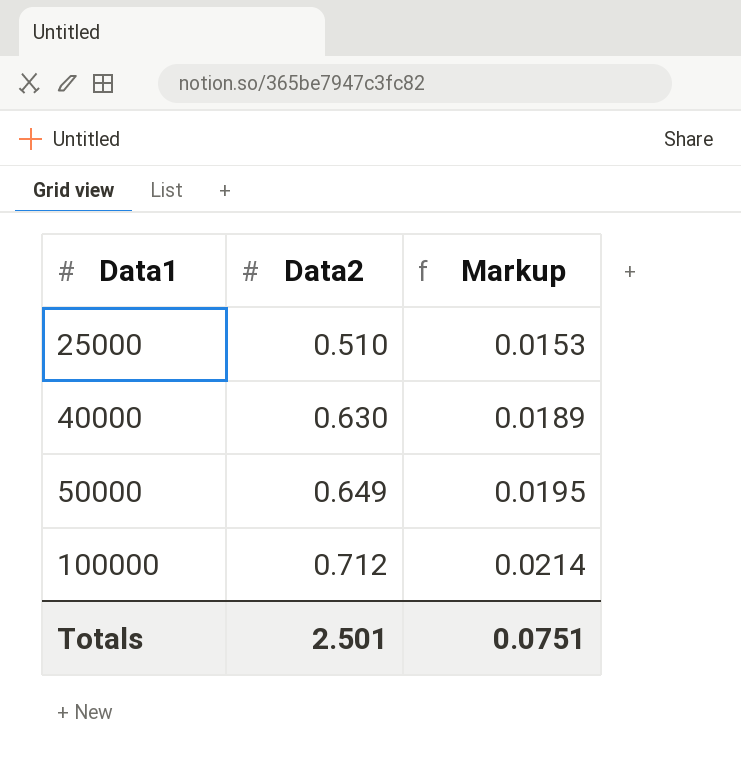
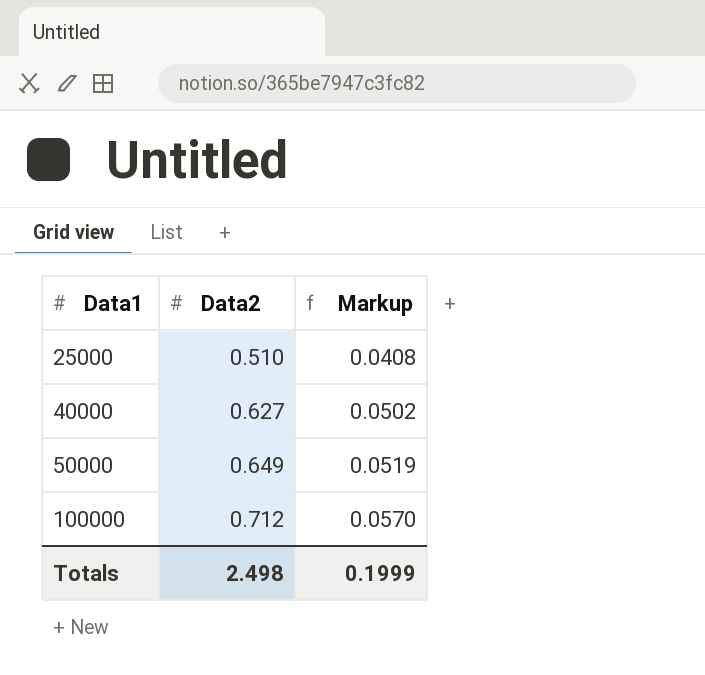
column Markup | formula: [Data2] * 0.03 -> [Data2] * 0.08
40000 | Data2: 0.630 -> 0.627
Totals | Data2: 2.501 -> 2.498
Totals | Markup: 0.0751 -> 0.1999

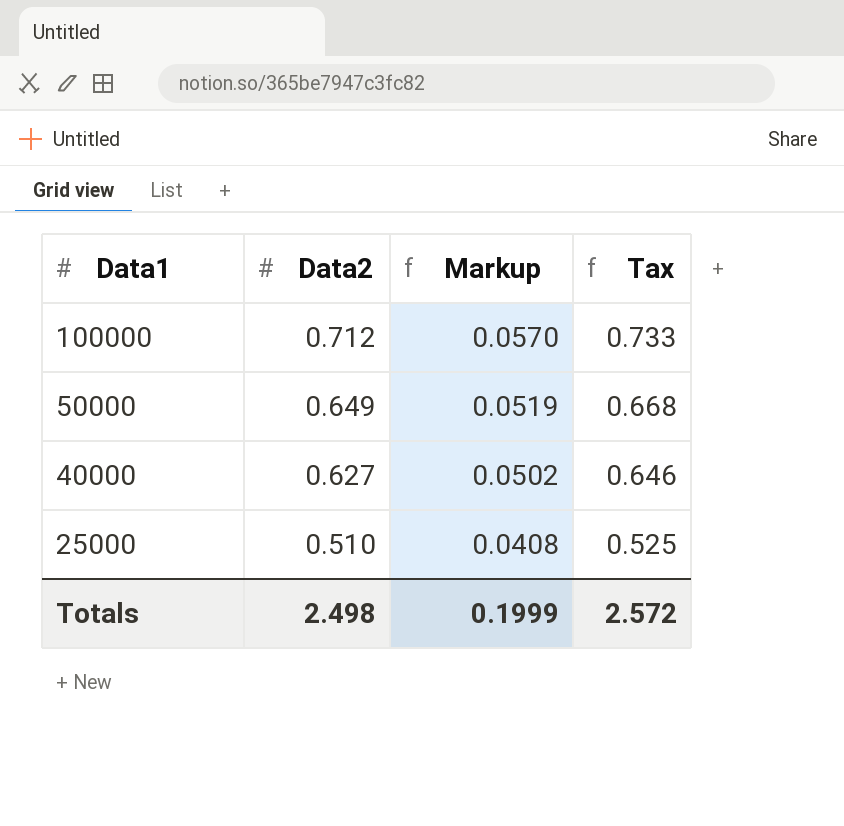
row order: Data1 ascending -> Data1 descending
column Tax | formula: none -> [Data2] * 1.03

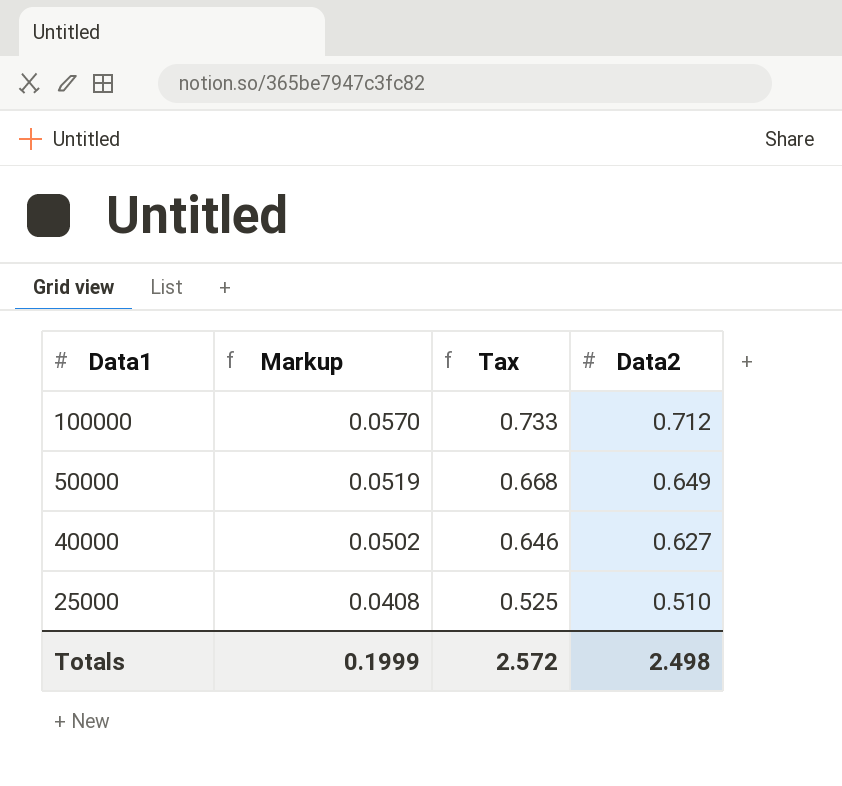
column Data2 | position: 2 -> 4

